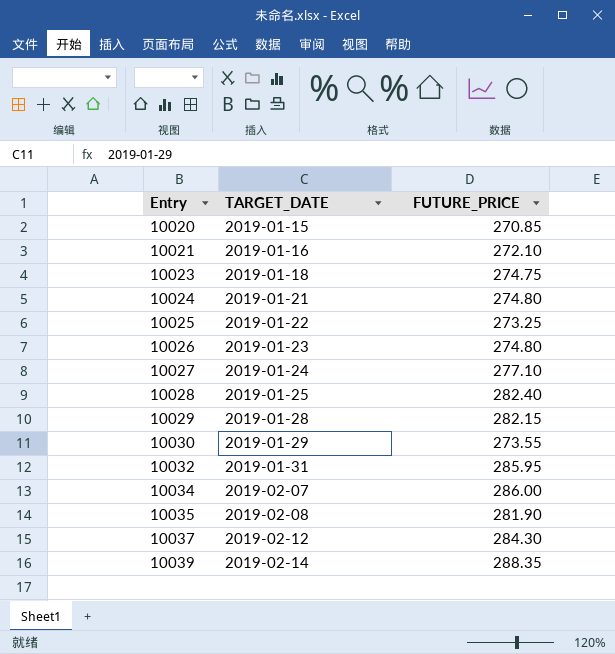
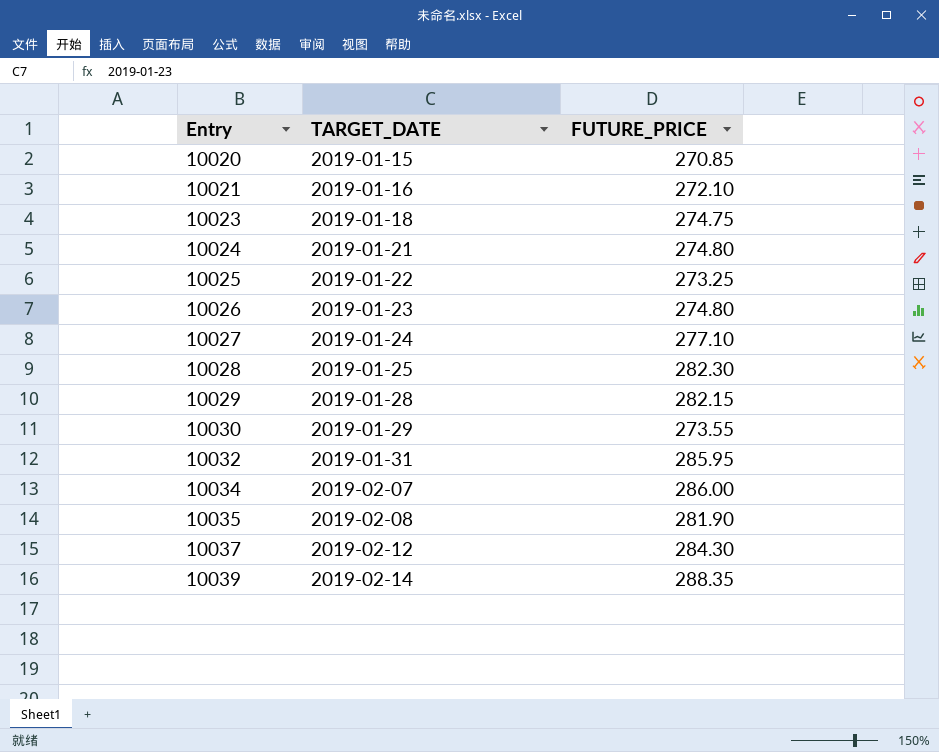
10028 | FUTURE_PRICE: 282.40 -> 282.30

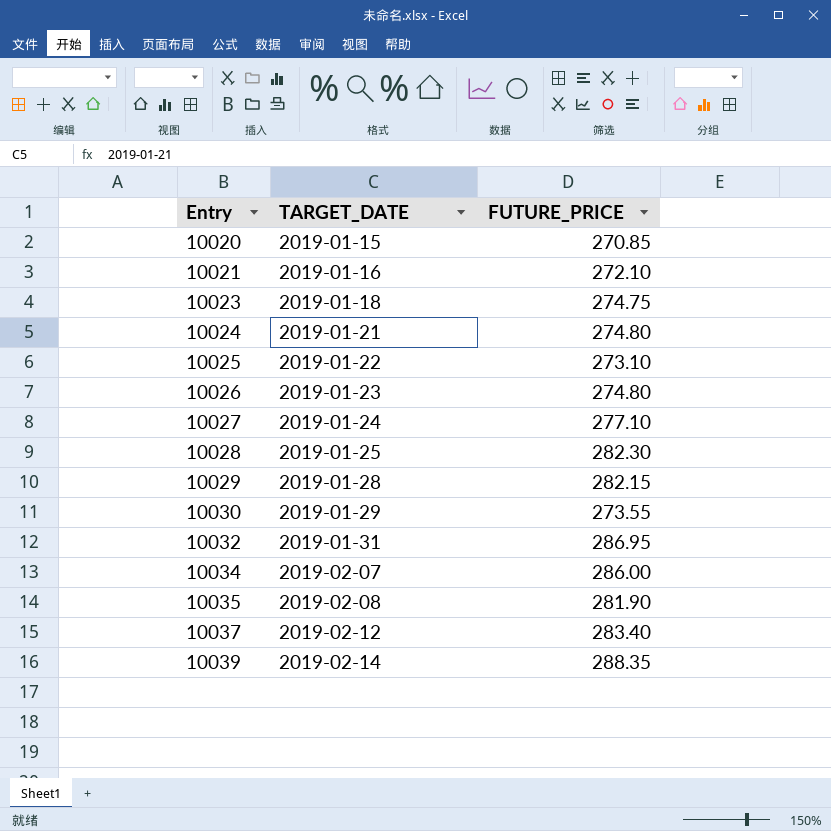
10025 | FUTURE_PRICE: 273.25 -> 273.10
10032 | FUTURE_PRICE: 285.95 -> 286.95
10037 | FUTURE_PRICE: 284.30 -> 283.40

